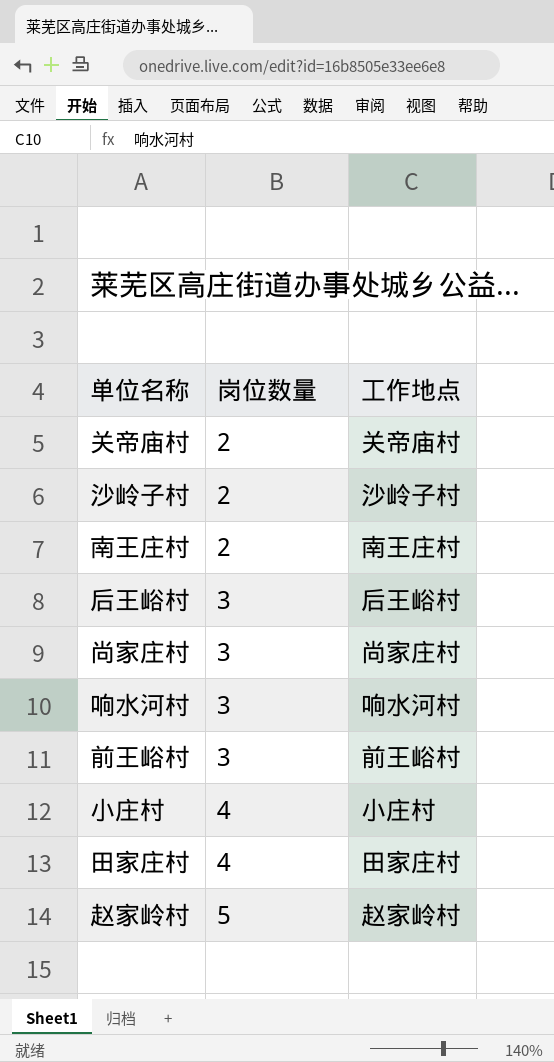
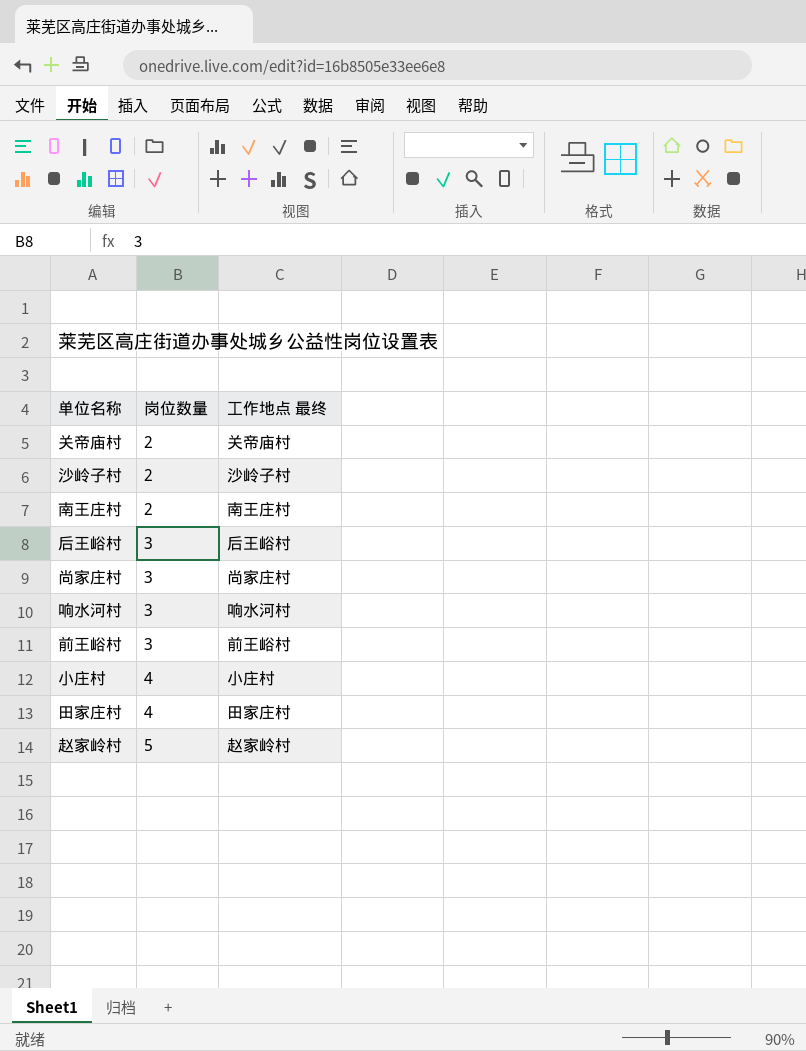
column name: 工作地点 -> 工作地点 最终

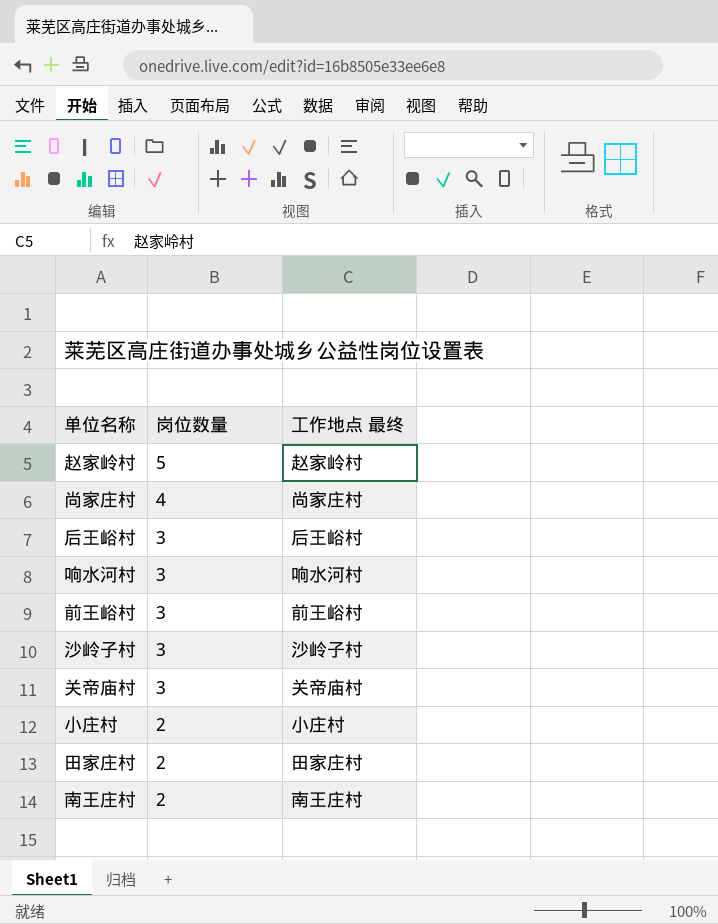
row order: 岗位数量 ascending -> 岗位数量 descending
尚家庄村 | 岗位数量: 3 -> 4
沙岭子村 | 岗位数量: 2 -> 3
关帝庙村 | 岗位数量: 2 -> 3
小庄村 | 岗位数量: 4 -> 2
田家庄村 | 岗位数量: 4 -> 2

